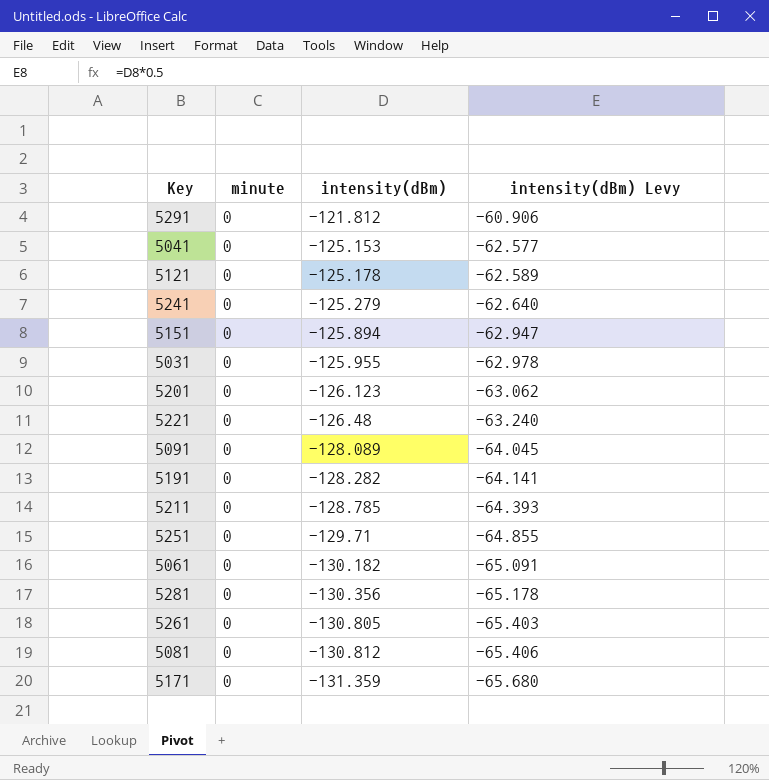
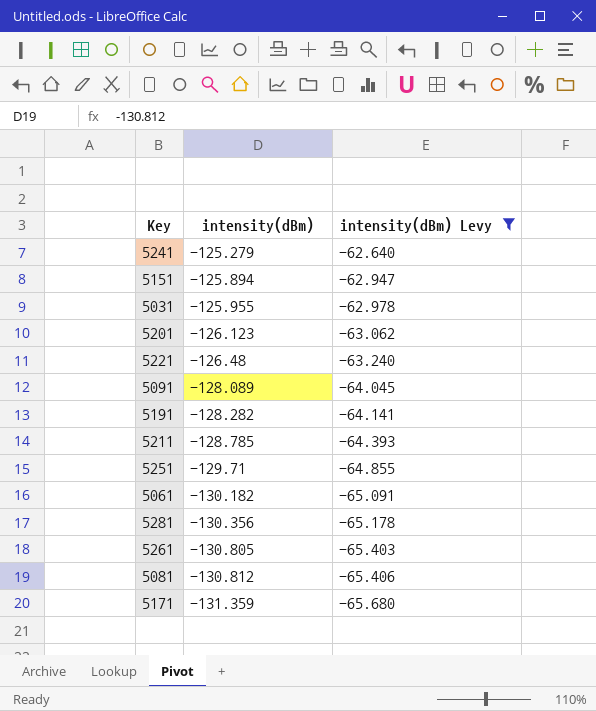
filter: none -> intensity(dBm) Levy <= -62.640
column minute | position: 2 -> none

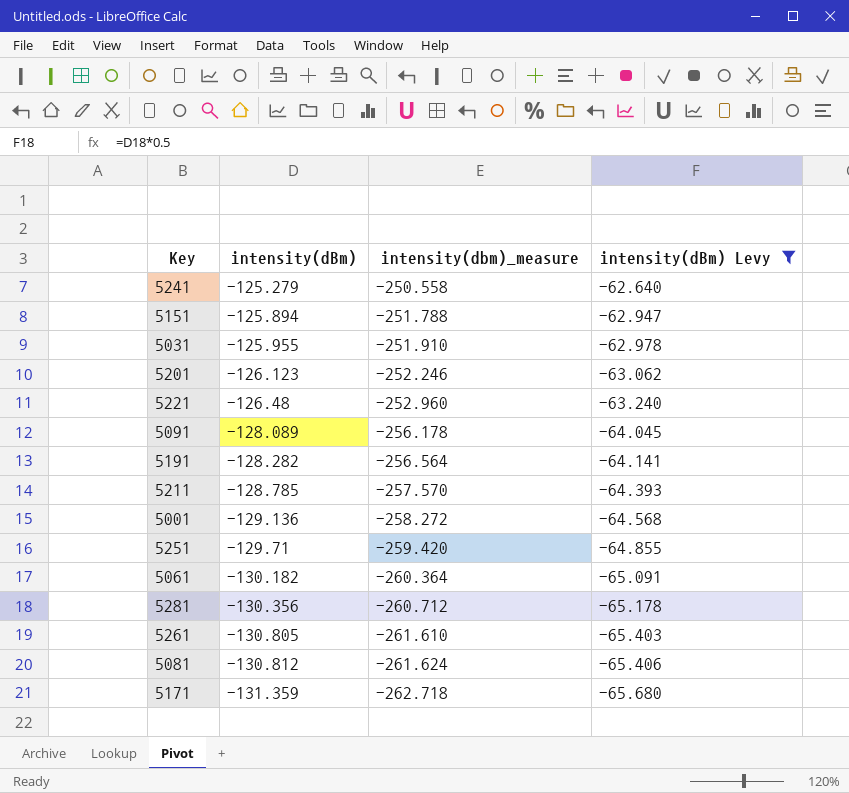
column intensity(dbm)_measure | formula: none -> [intensity(dBm)] * 2
row 5001: none -> -129.136 | -258.272 | -64.568

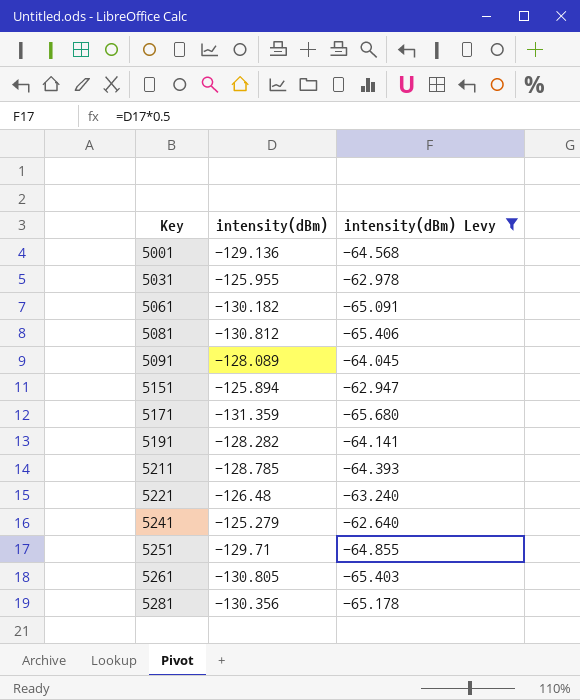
row order: intensity(dBm) descending -> Key ascending
column intensity(dbm)_measure | formula: [intensity(dBm)] * 2 -> none
row 5201: -126.123 | -252.246 | -63.062 -> none

